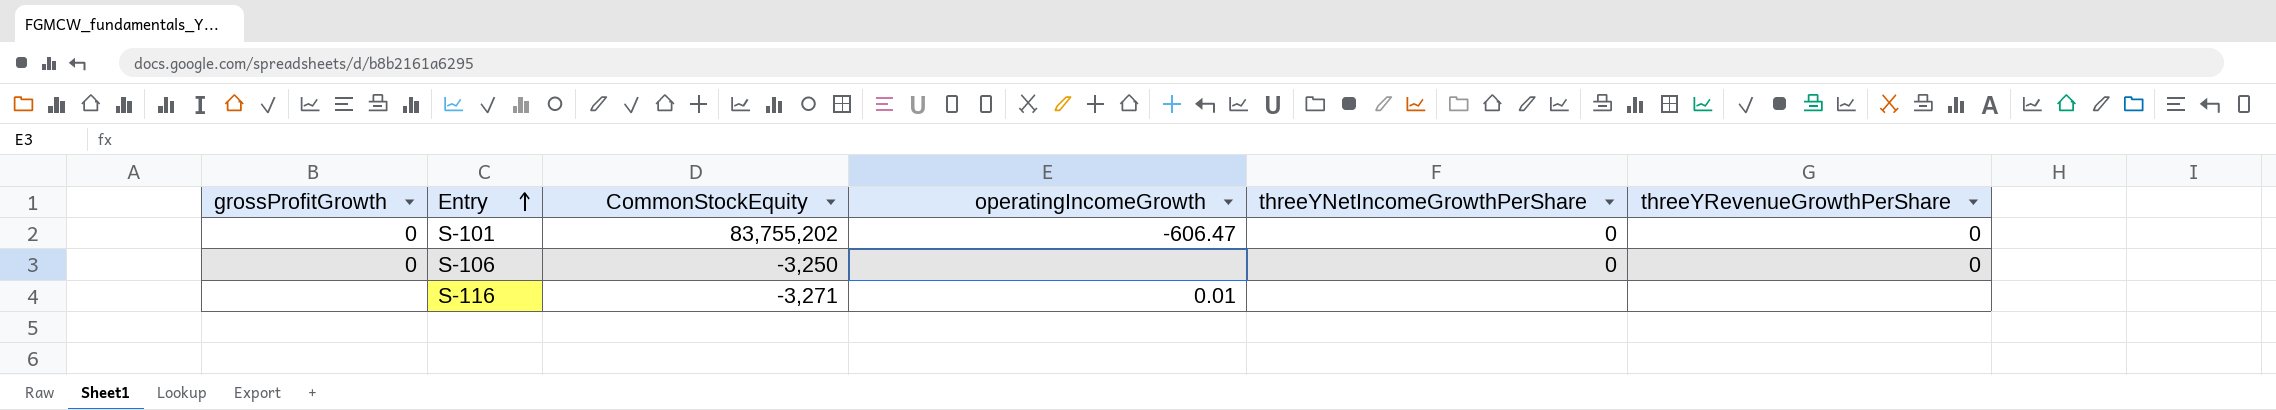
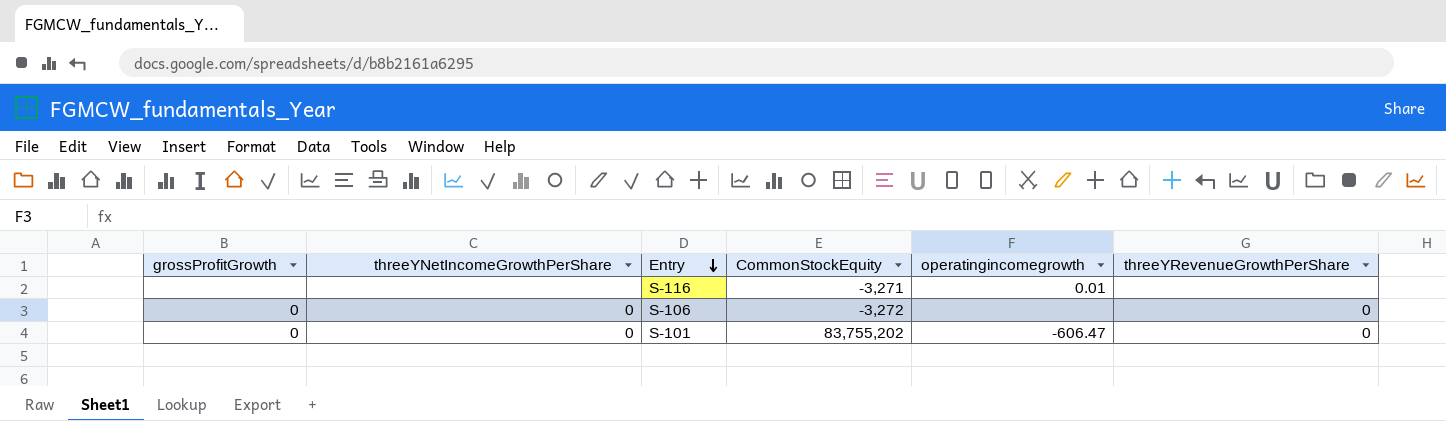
row order: Entry ascending -> Entry descending
column threeYNetIncomeGrowthPerShare | position: 5 -> 2
column name: operatingIncomeGrowth -> operatingincomegrowth
S-106 | CommonStockEquity: -3,250 -> -3,272

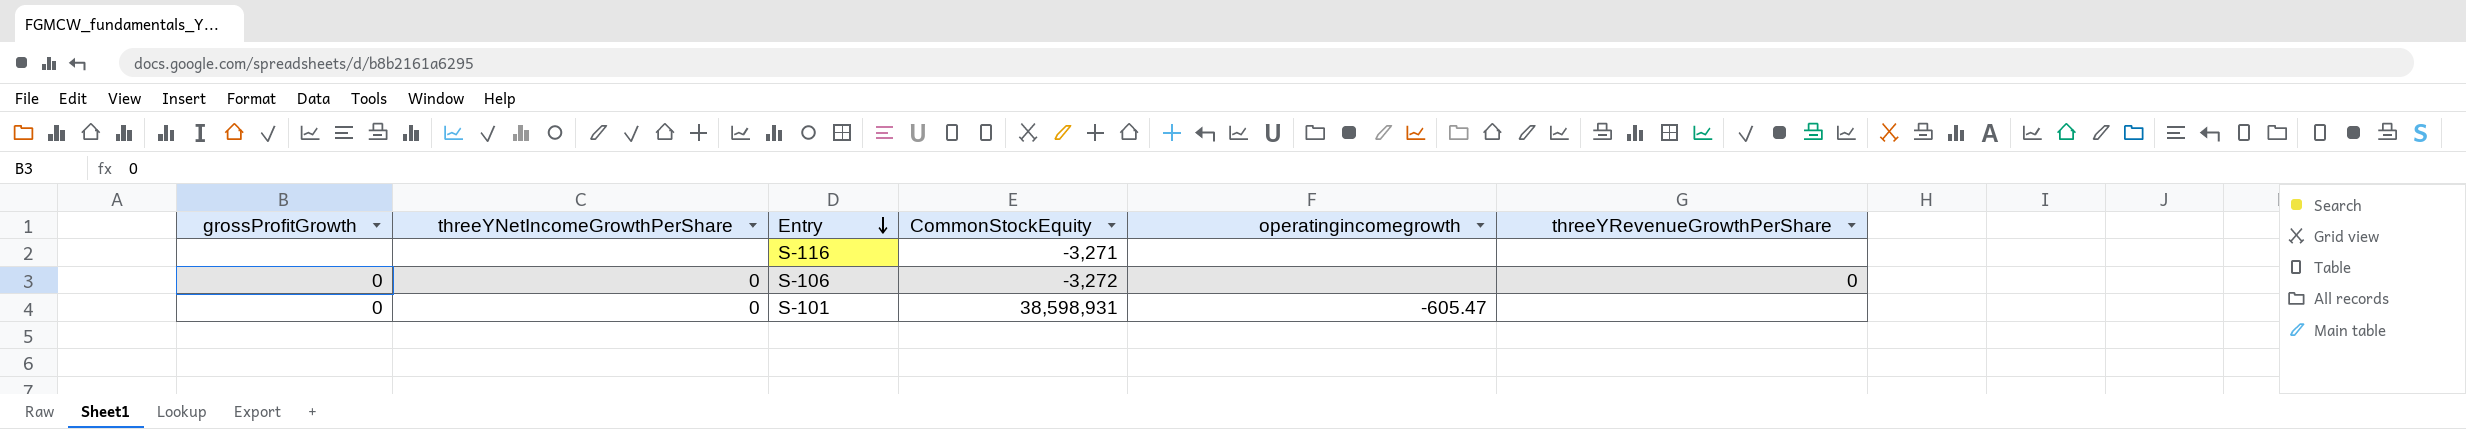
S-116 | operatingincomegrowth: 0.01 -> none
S-101 | CommonStockEquity: 83,755,202 -> 38,598,931
S-101 | operatingincomegrowth: -606.47 -> -605.47
S-101 | threeYRevenueGrowthPerShare: 0 -> none

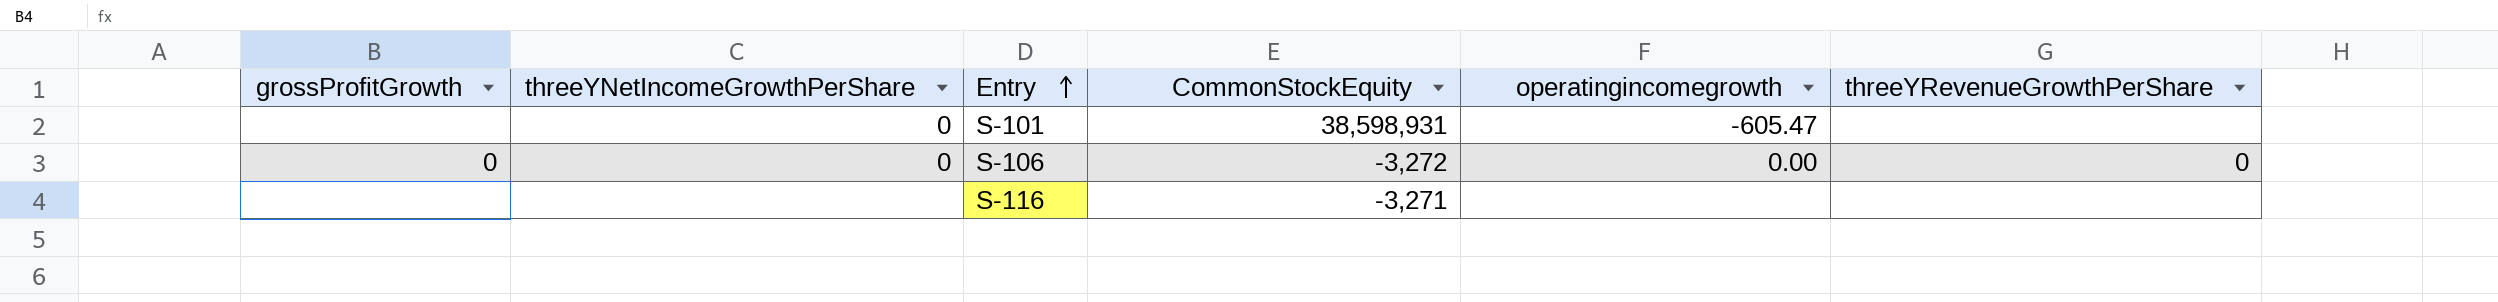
row order: Entry descending -> Entry ascending
S-101 | grossProfitGrowth: 0 -> none
S-106 | operatingincomegrowth: none -> 0.00

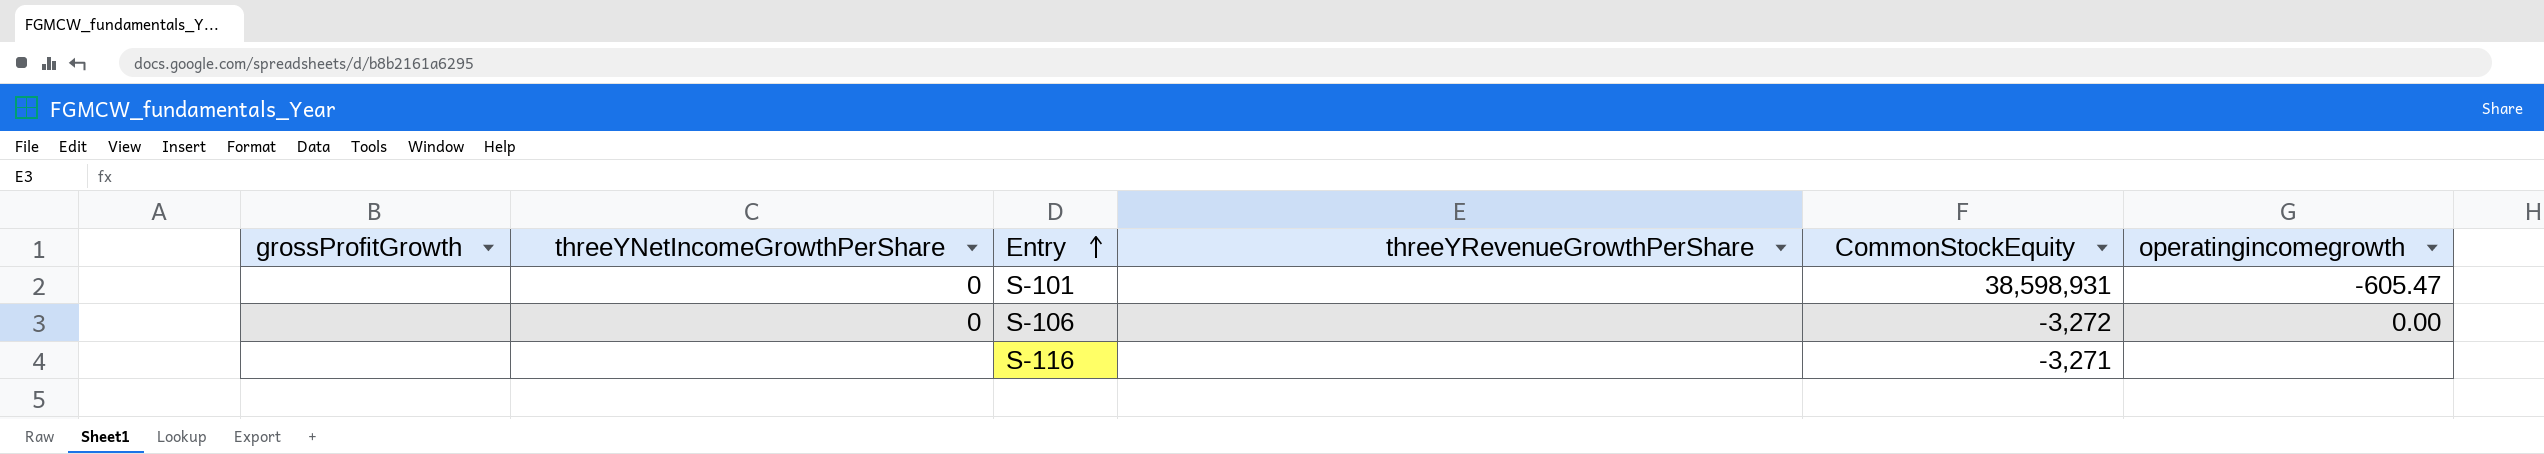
column threeYRevenueGrowthPerShare | position: 6 -> 4
S-106 | grossProfitGrowth: 0 -> none
S-106 | threeYRevenueGrowthPerShare: 0 -> none

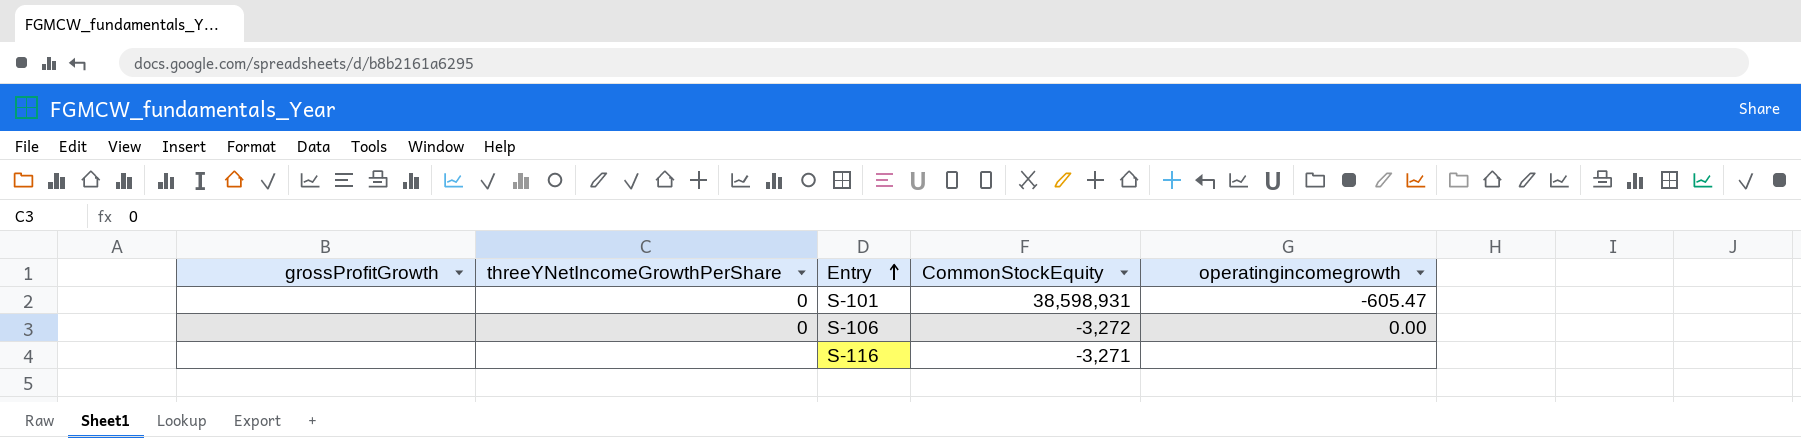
column threeYRevenueGrowthPerShare | position: 4 -> none

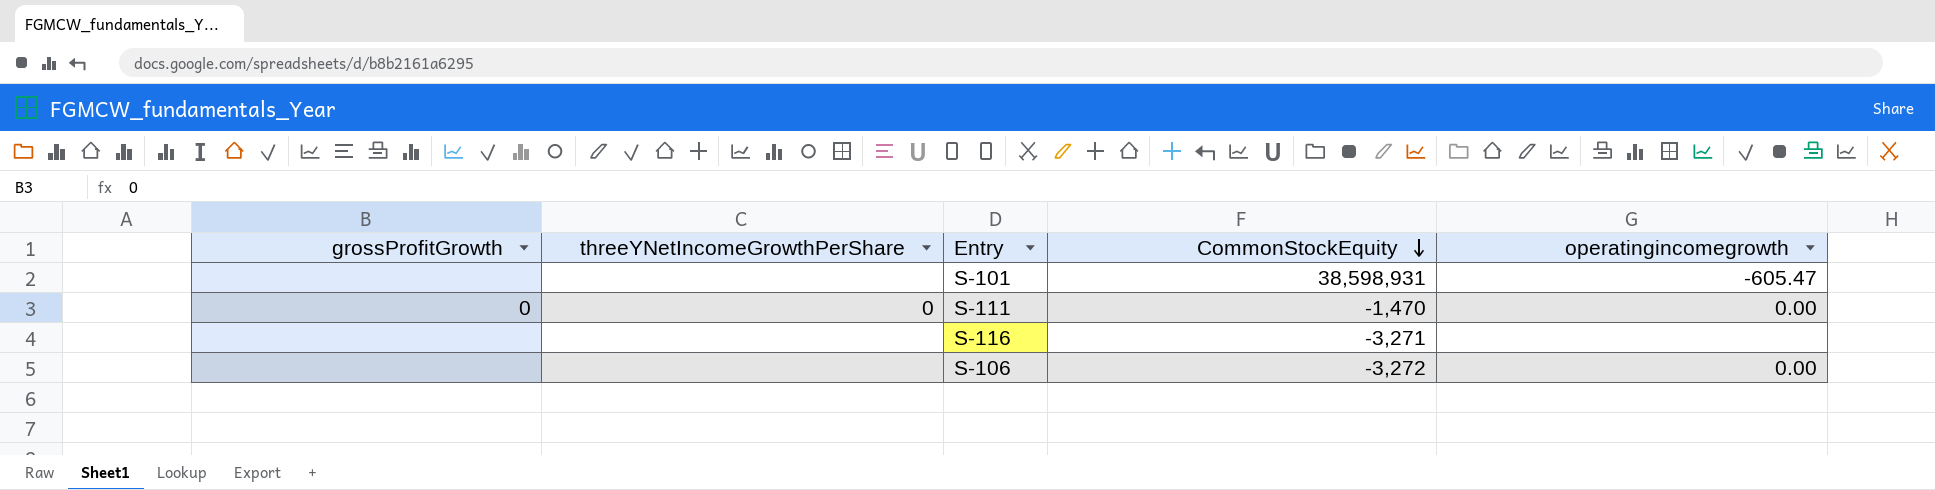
row order: Entry ascending -> CommonStockEquity descending
S-101 | threeYNetIncomeGrowthPerShare: 0 -> none
row S-111: none -> 0 | 0 | -1,470 | 0.00
S-106 | threeYNetIncomeGrowthPerShare: 0 -> none

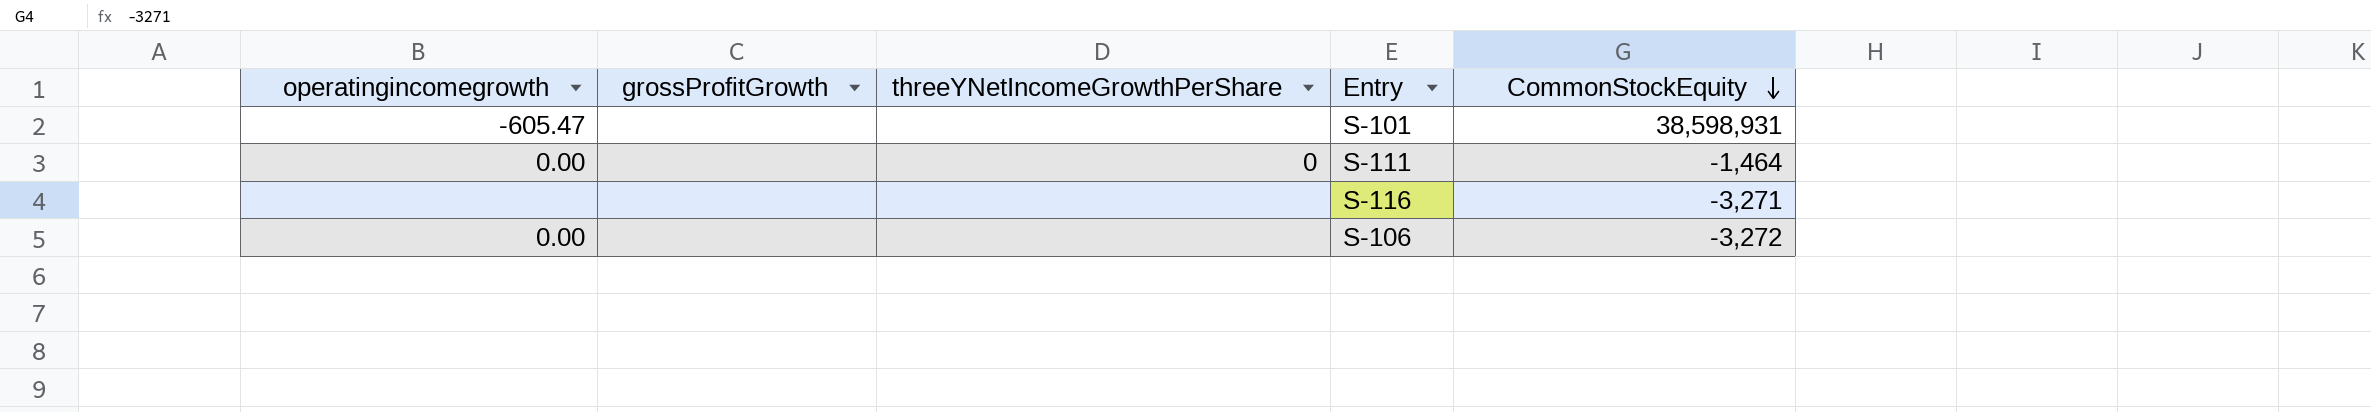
column operatingincomegrowth | position: 5 -> 1
S-111 | grossProfitGrowth: 0 -> none
S-111 | CommonStockEquity: -1,470 -> -1,464

